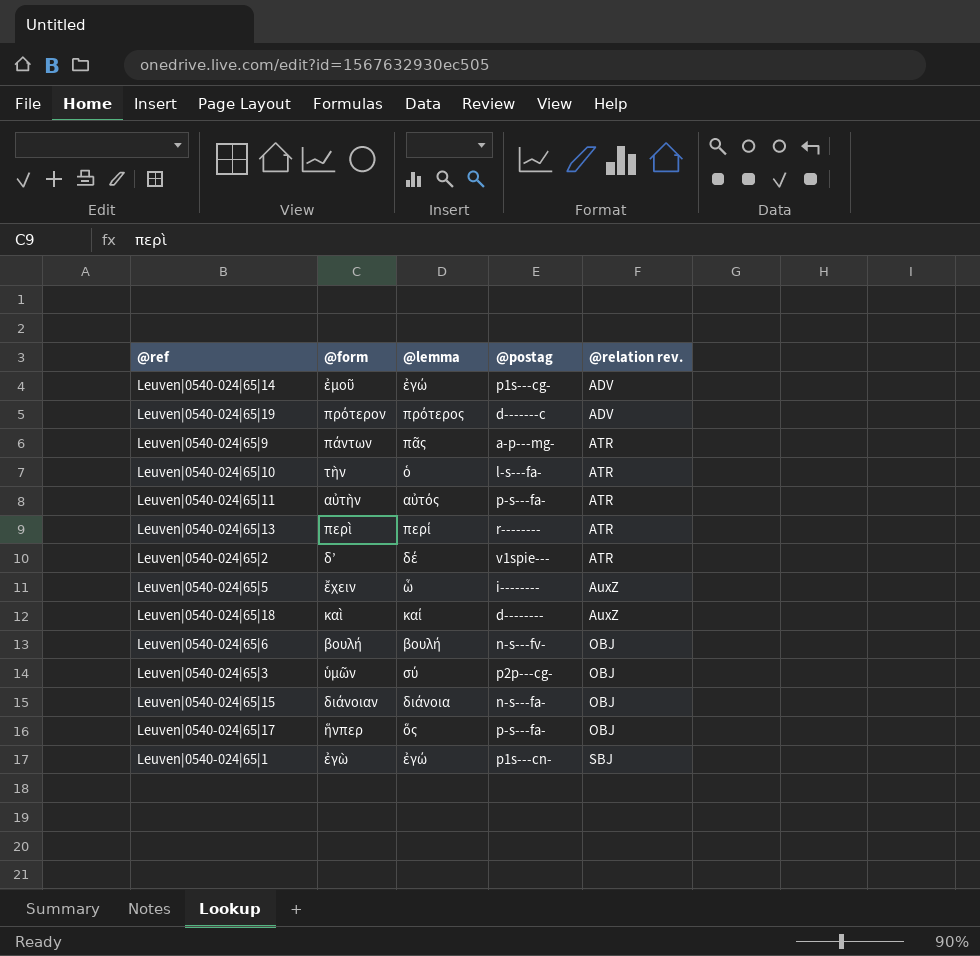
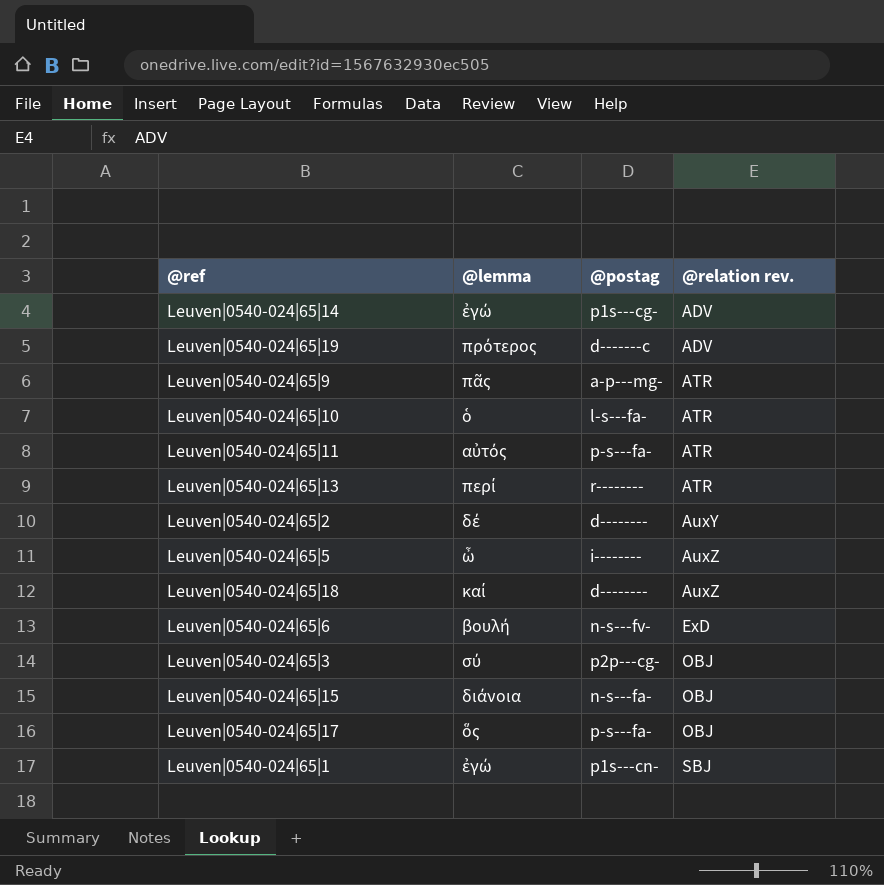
column @form | position: 2 -> none
Leuven|0540-024|65|2 | @postag: v1spie--- -> d--------
Leuven|0540-024|65|2 | @relation rev.: ATR -> AuxY
Leuven|0540-024|65|6 | @relation rev.: OBJ -> ExD

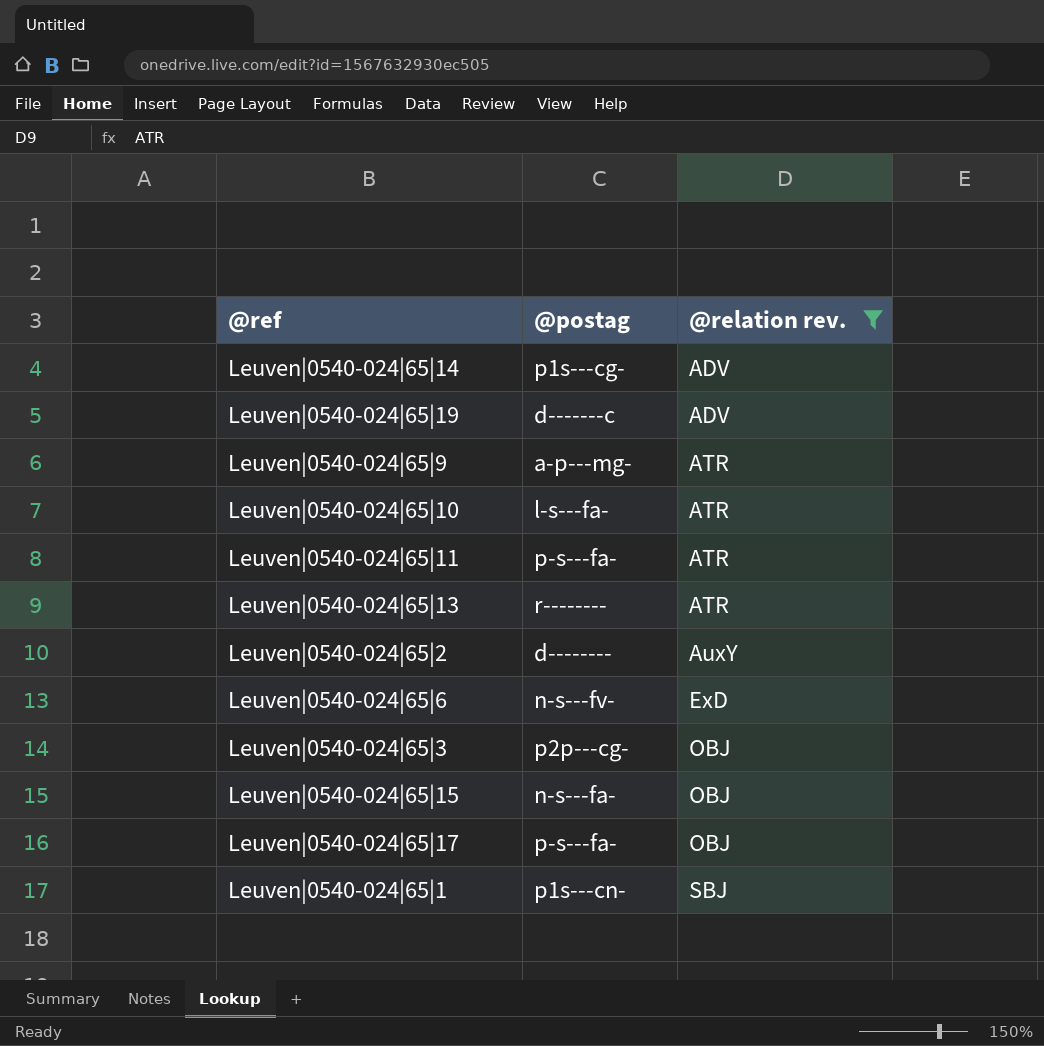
filter: none -> @relation rev. != AuxZ
column @lemma | position: 2 -> none

